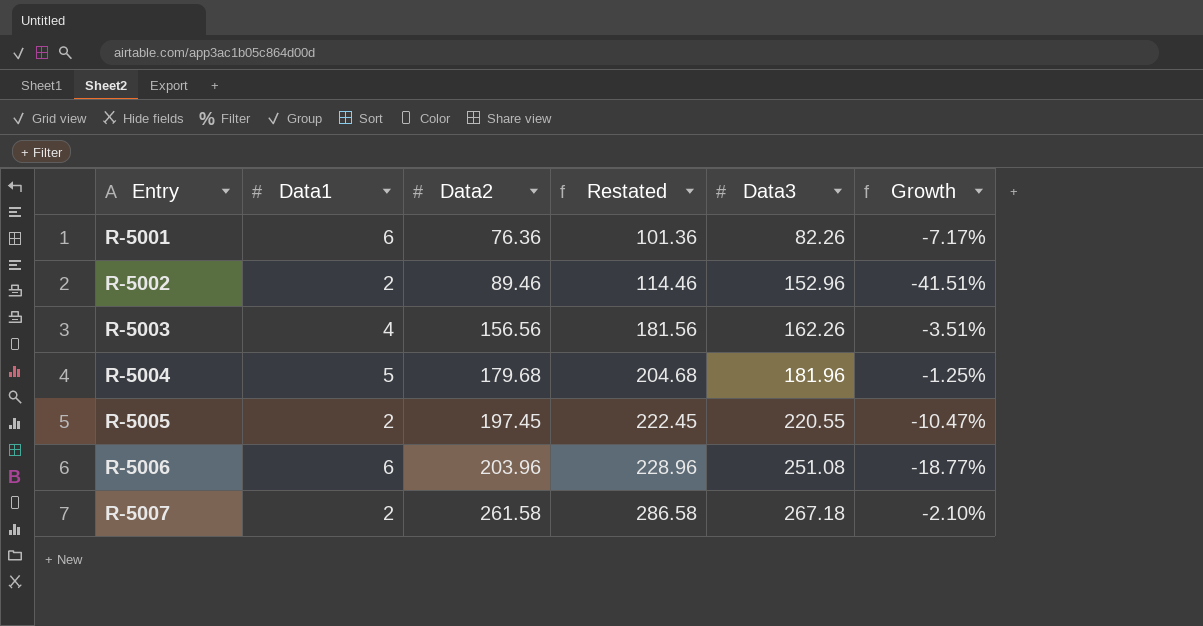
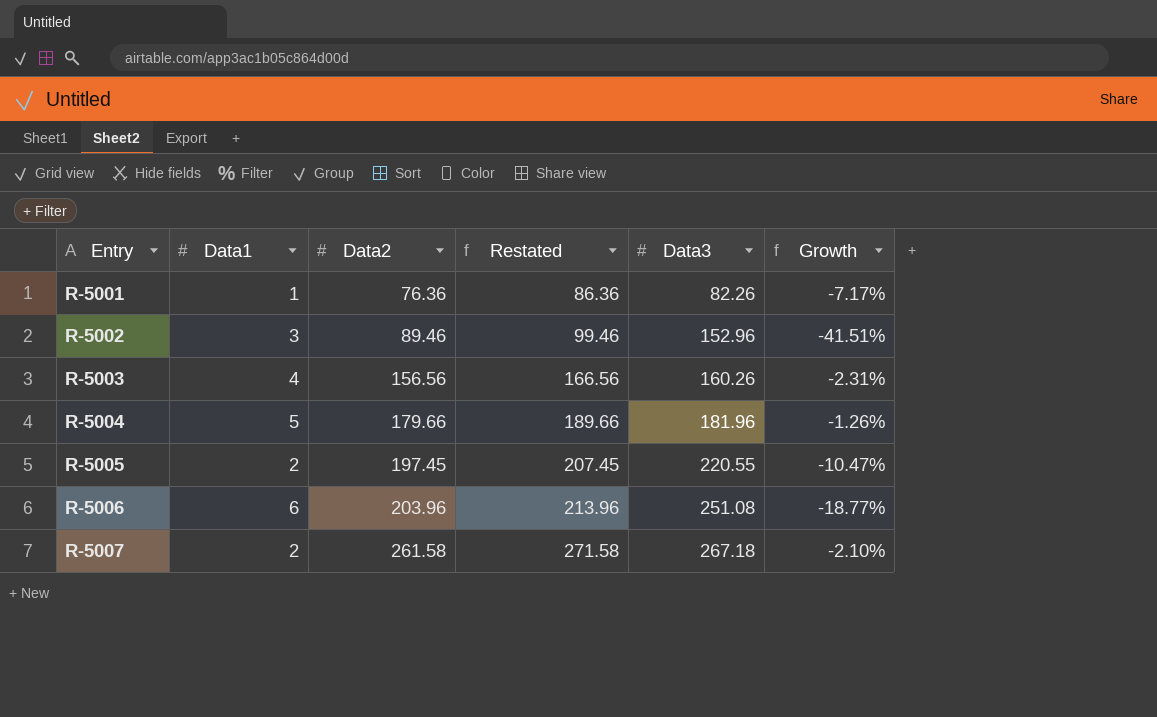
column Restated | formula: [Data2] + 25 -> [Data2] + 10
R-5001 | Data1: 6 -> 1
R-5002 | Data1: 2 -> 3
R-5003 | Data3: 162.26 -> 160.26
R-5003 | Growth: -3.51% -> -2.31%
R-5004 | Data2: 179.68 -> 179.66
R-5004 | Growth: -1.25% -> -1.26%

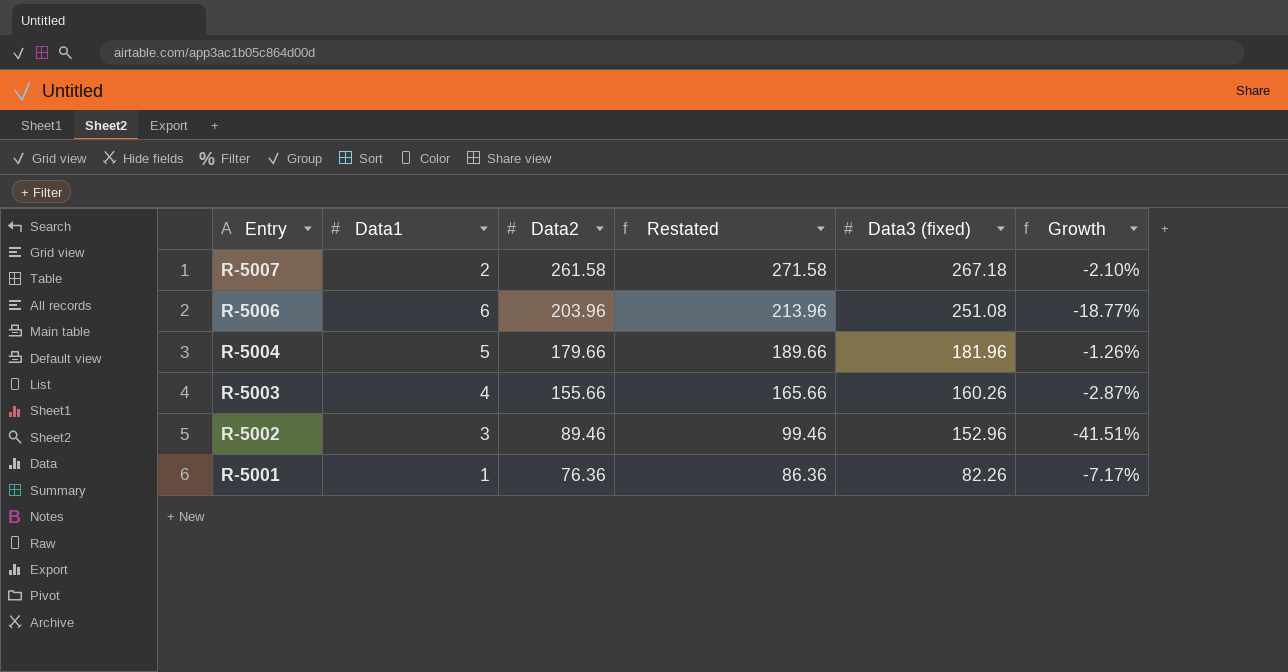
row order: Entry ascending -> Entry descending
column name: Data3 -> Data3 (fixed)
row R-5005: 2 | 197.45 | 207.45 | 220.55 | -10.47% -> none
R-5003 | Data2: 156.56 -> 155.66
R-5003 | Restated: 166.56 -> 165.66
R-5003 | Growth: -2.31% -> -2.87%

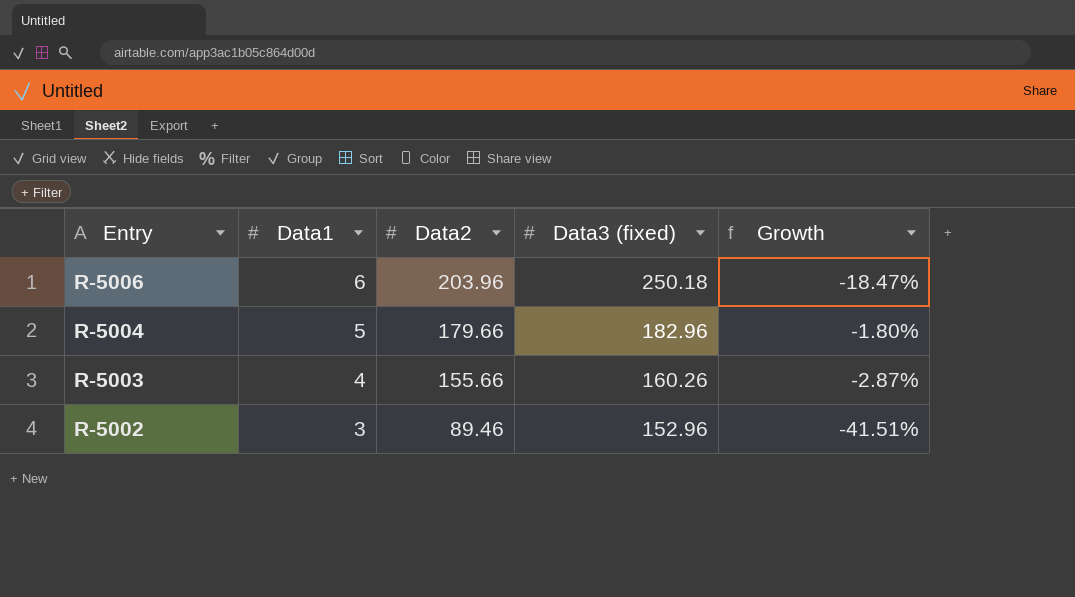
column Restated | formula: [Data2] + 10 -> none
row R-5007: 2 | 261.58 | 271.58 | 267.18 | -2.10% -> none
row R-5001: 1 | 76.36 | 86.36 | 82.26 | -7.17% -> none
R-5006 | Data3 (fixed): 251.08 -> 250.18
R-5006 | Growth: -18.77% -> -18.47%
R-5004 | Data3 (fixed): 181.96 -> 182.96
R-5004 | Growth: -1.26% -> -1.80%

